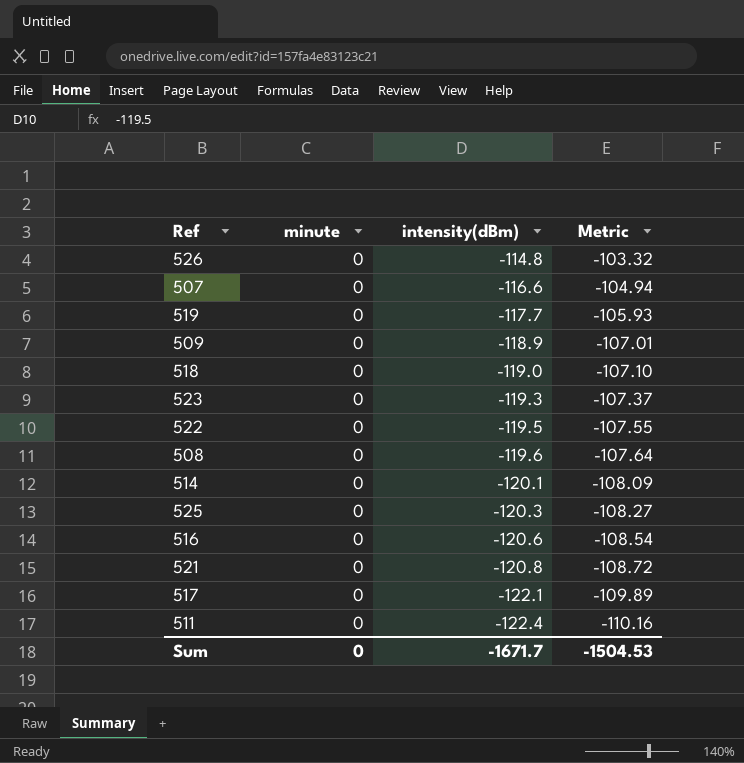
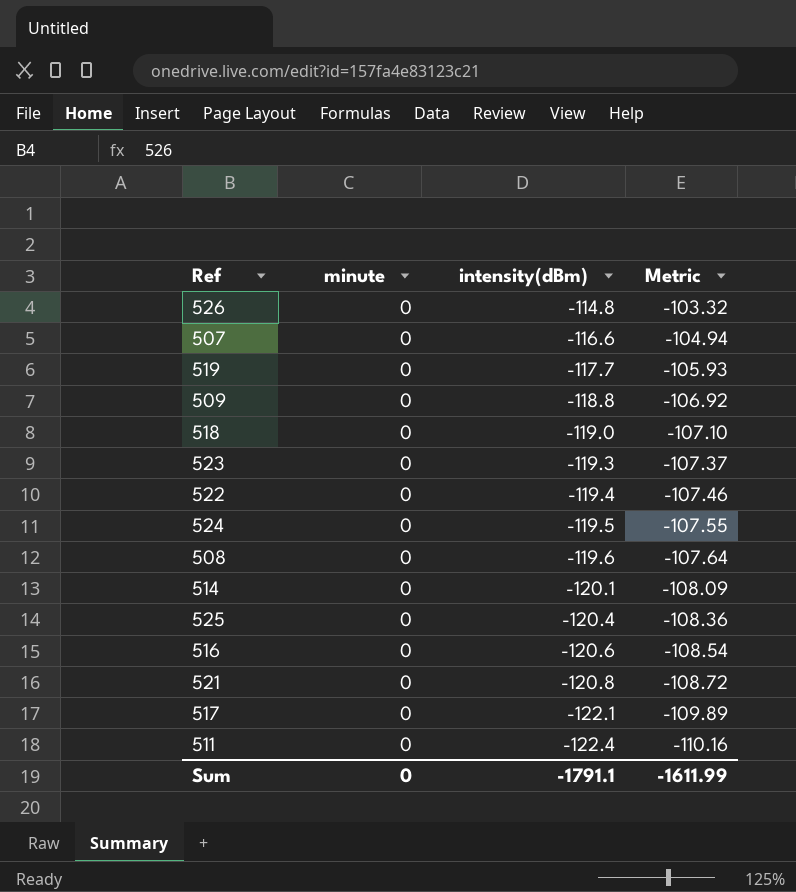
509 | intensity(dBm): -118.9 -> -118.8
509 | Metric: -107.01 -> -106.92
522 | intensity(dBm): -119.5 -> -119.4
522 | Metric: -107.55 -> -107.46
row 524: none -> 0 | -119.5 | -107.55
525 | intensity(dBm): -120.3 -> -120.4
525 | Metric: -108.27 -> -108.36
Sum | intensity(dBm): -1671.7 -> -1791.1
Sum | Metric: -1504.53 -> -1611.99

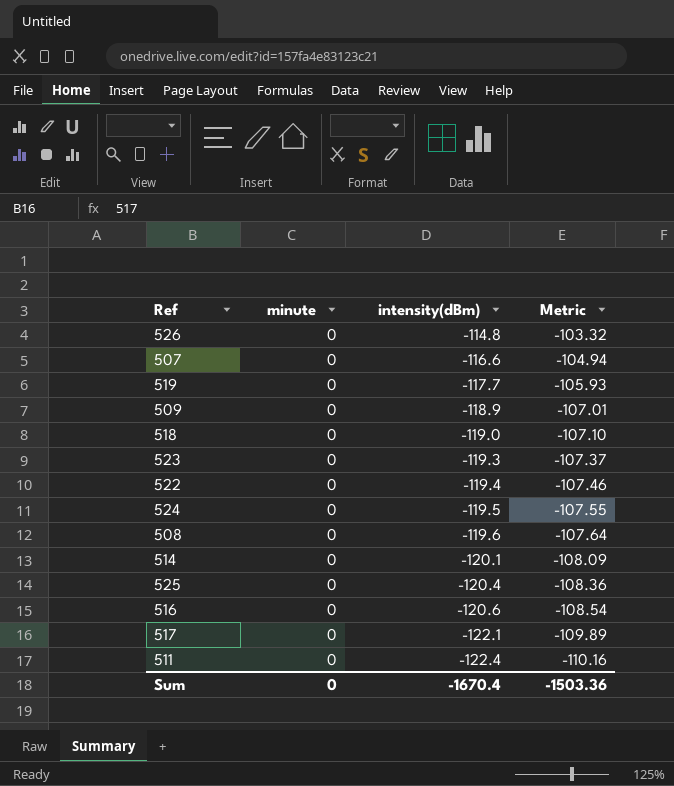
row 521: 0 | -120.8 | -108.72 -> none
509 | intensity(dBm): -118.8 -> -118.9
509 | Metric: -106.92 -> -107.01
Sum | intensity(dBm): -1791.1 -> -1670.4
Sum | Metric: -1611.99 -> -1503.36

